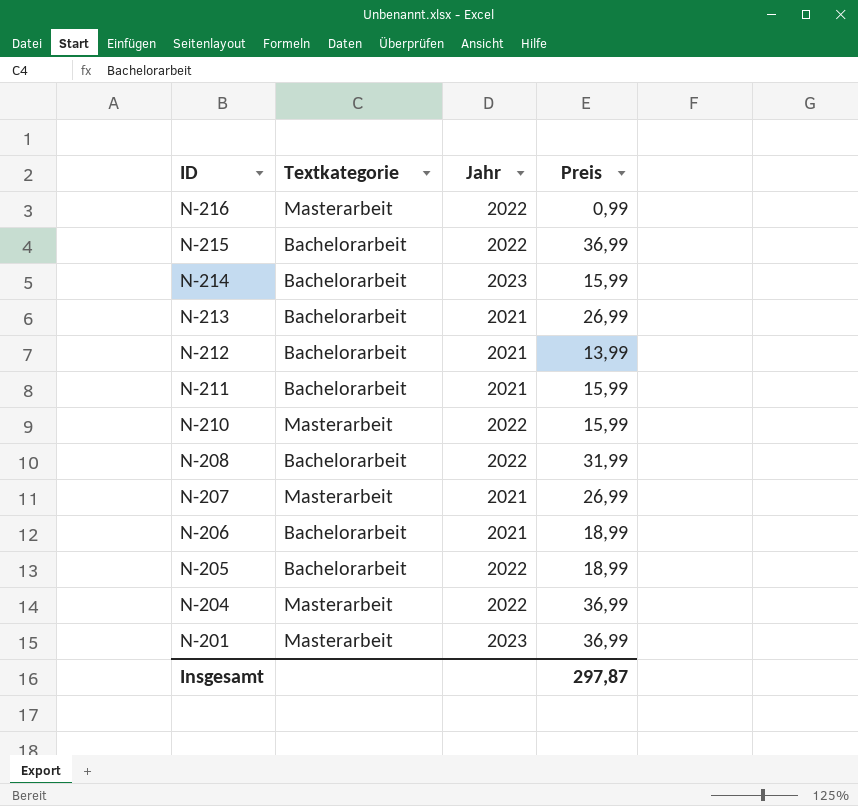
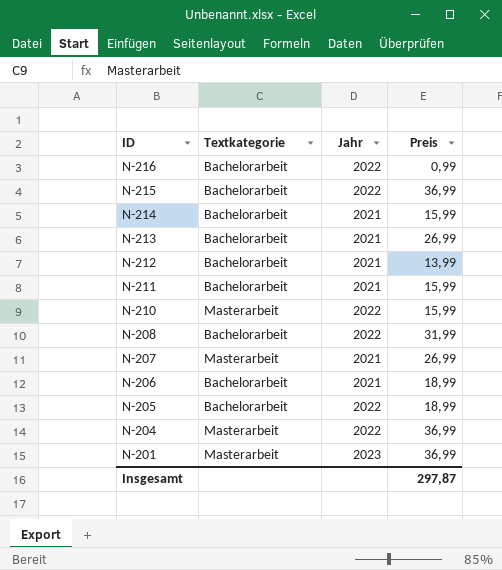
N-216 | Textkategorie: Masterarbeit -> Bachelorarbeit
N-214 | Jahr: 2023 -> 2021

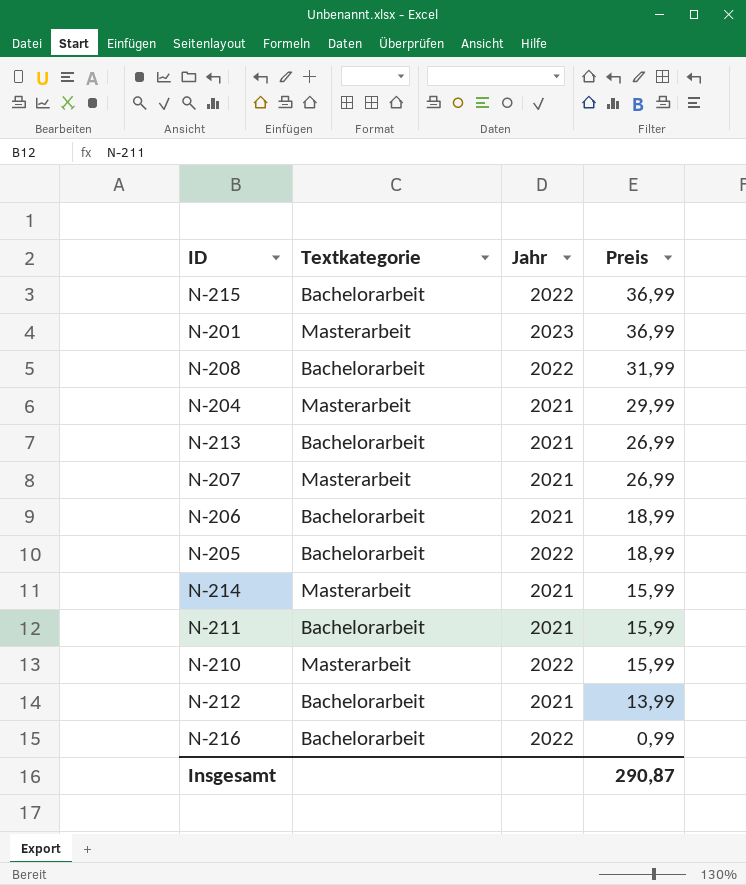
row order: ID descending -> Preis descending
N-204 | Jahr: 2022 -> 2021
N-204 | Preis: 36,99 -> 29,99
N-214 | Textkategorie: Bachelorarbeit -> Masterarbeit
Insgesamt | Preis: 297,87 -> 290,87

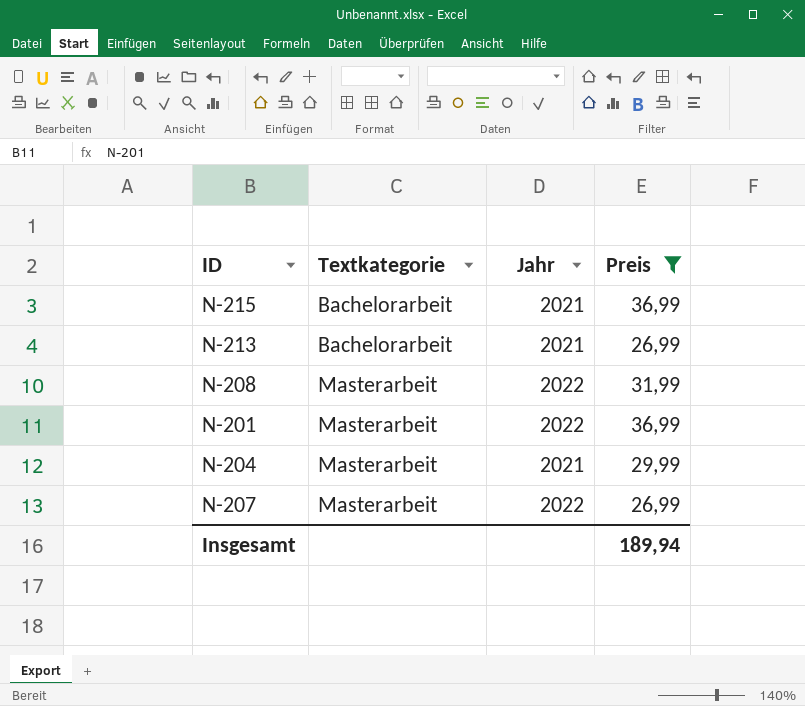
filter: none -> Preis >= 26,99
row order: Preis descending -> Textkategorie ascending
N-215 | Jahr: 2022 -> 2021
N-208 | Textkategorie: Bachelorarbeit -> Masterarbeit
N-201 | Jahr: 2023 -> 2022
N-207 | Jahr: 2021 -> 2022
Insgesamt | Preis: 290,87 -> 189,94

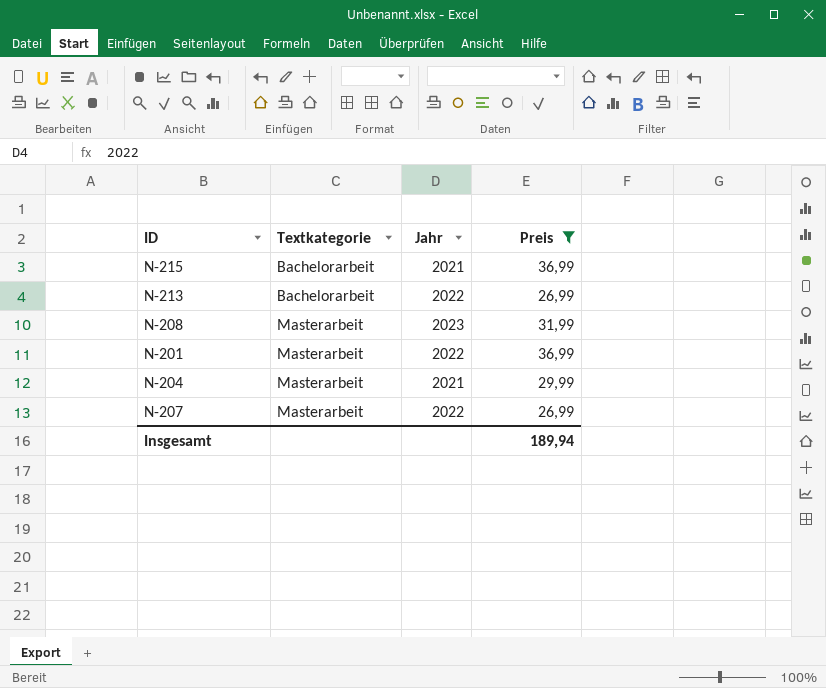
N-213 | Jahr: 2021 -> 2022
N-208 | Jahr: 2022 -> 2023

